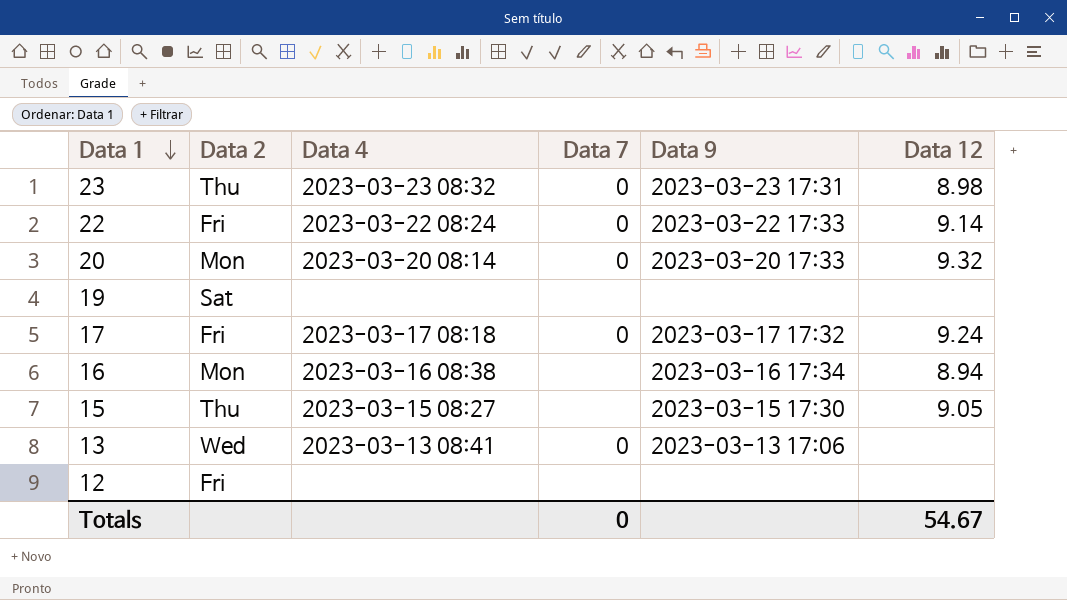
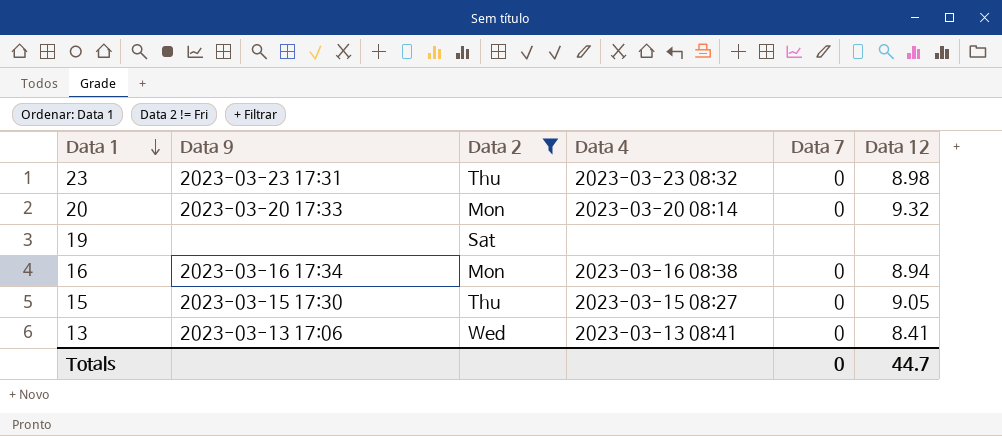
filter: none -> Data 2 != Fri
column Data 9 | position: 5 -> 2
16 | Data 7: none -> 0
15 | Data 7: none -> 0
13 | Data 12: none -> 8.41
Totals | Data 12: 54.67 -> 44.7

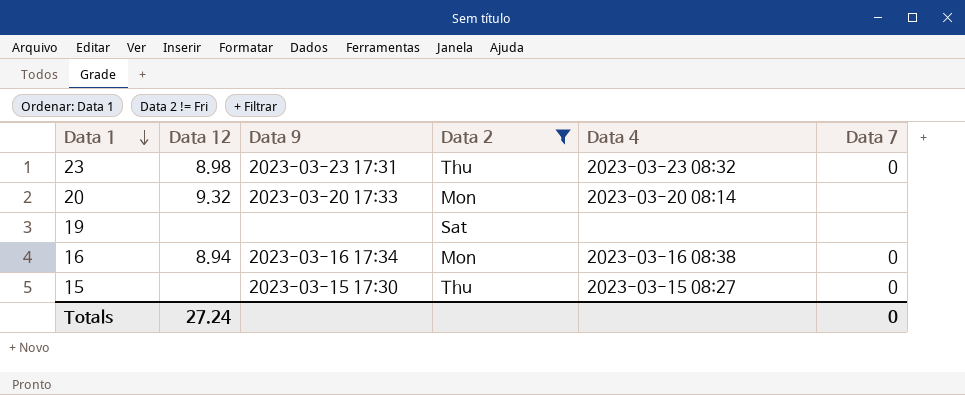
column Data 12 | position: 6 -> 2
row 13: 2023-03-13 17:06 | Wed | 2023-03-13 08:41 | 0 | 8.41 -> none
20 | Data 7: 0 -> none
15 | Data 12: 9.05 -> none
Totals | Data 12: 44.7 -> 27.24

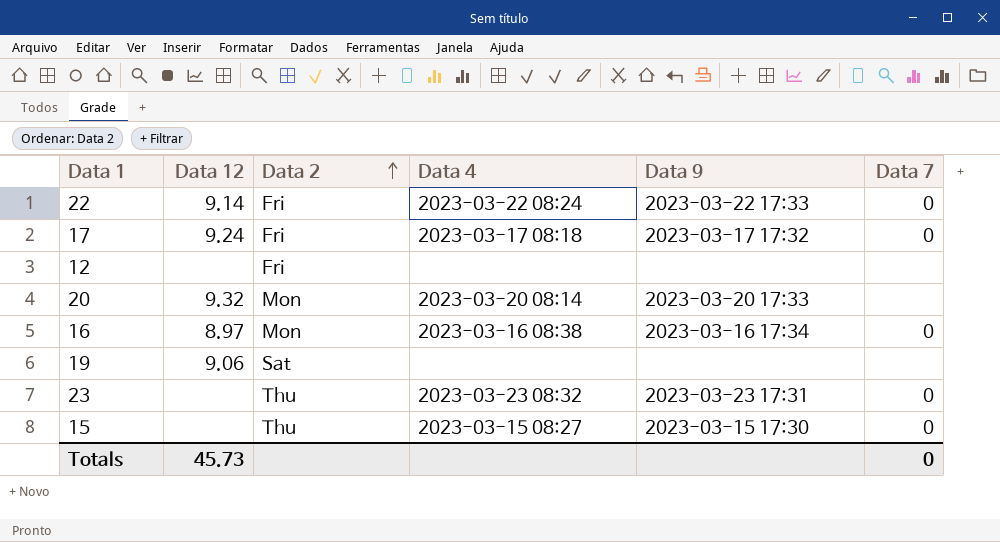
filter: Data 2 != Fri -> none
row order: Data 1 descending -> Data 2 ascending
column Data 9 | position: 3 -> 5
16 | Data 12: 8.94 -> 8.97
19 | Data 12: none -> 9.06
23 | Data 12: 8.98 -> none
Totals | Data 12: 27.24 -> 45.73

